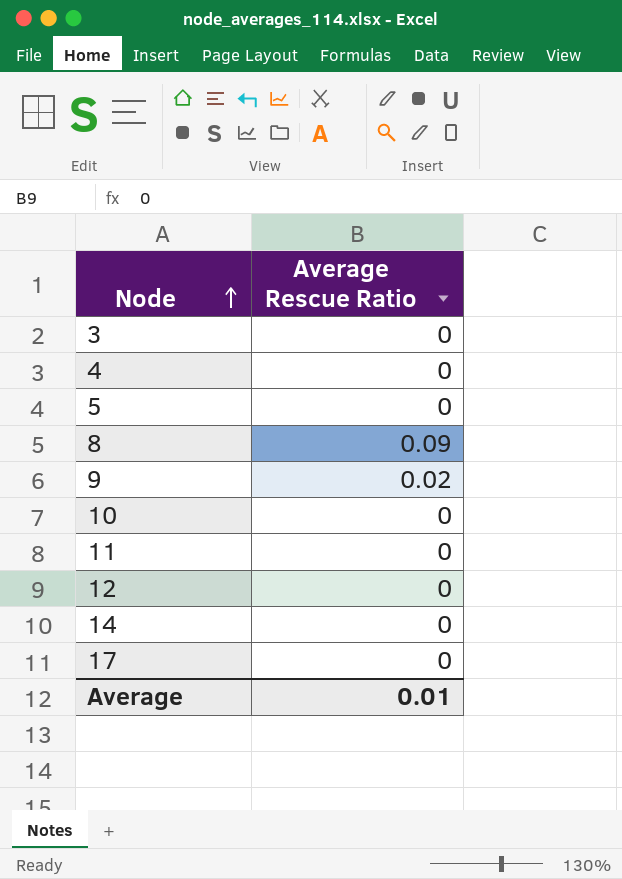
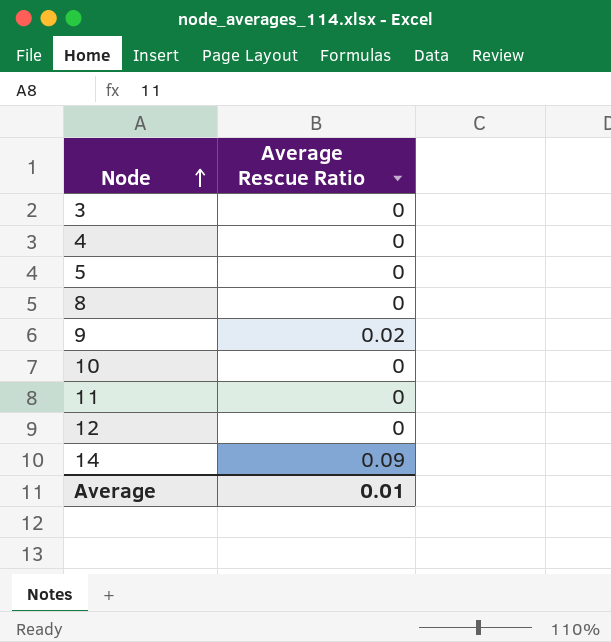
row 17: 0 -> none
8 | Average Rescue Ratio: 0.09 -> 0
14 | Average Rescue Ratio: 0 -> 0.09

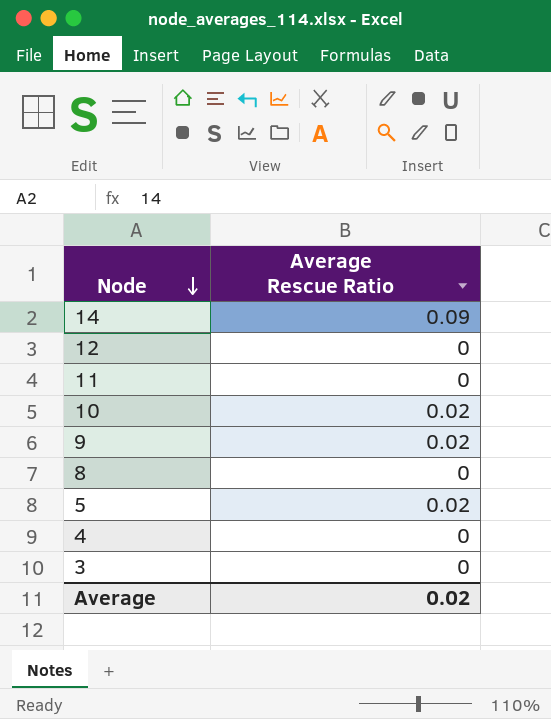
row order: Node ascending -> Node descending
10 | Average Rescue Ratio: 0 -> 0.02
5 | Average Rescue Ratio: 0 -> 0.02
Average | Average Rescue Ratio: 0.01 -> 0.02

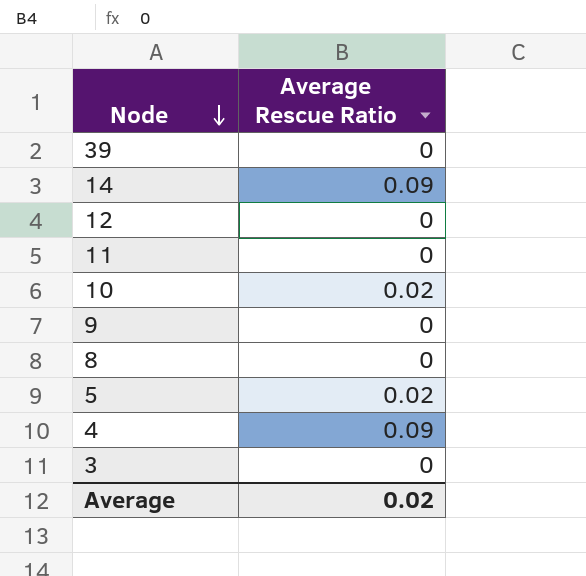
row 39: none -> 0
9 | Average Rescue Ratio: 0.02 -> 0
4 | Average Rescue Ratio: 0 -> 0.09

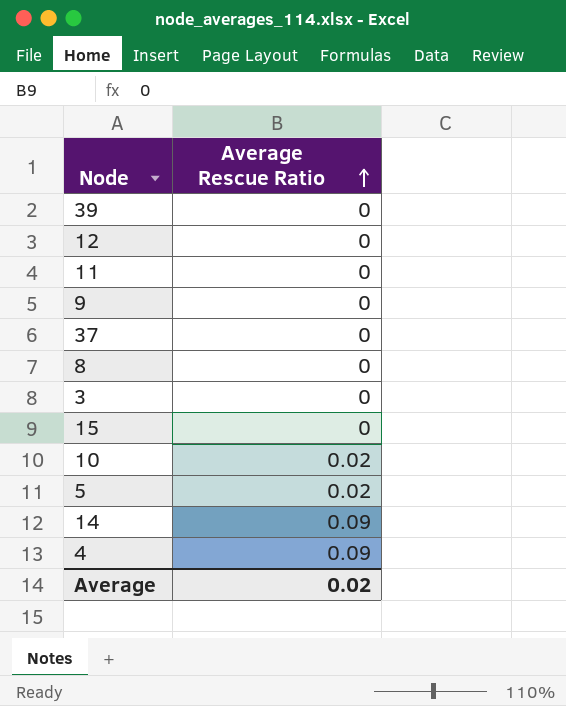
row order: Node descending -> Average Rescue Ratio ascending
row 37: none -> 0
row 15: none -> 0

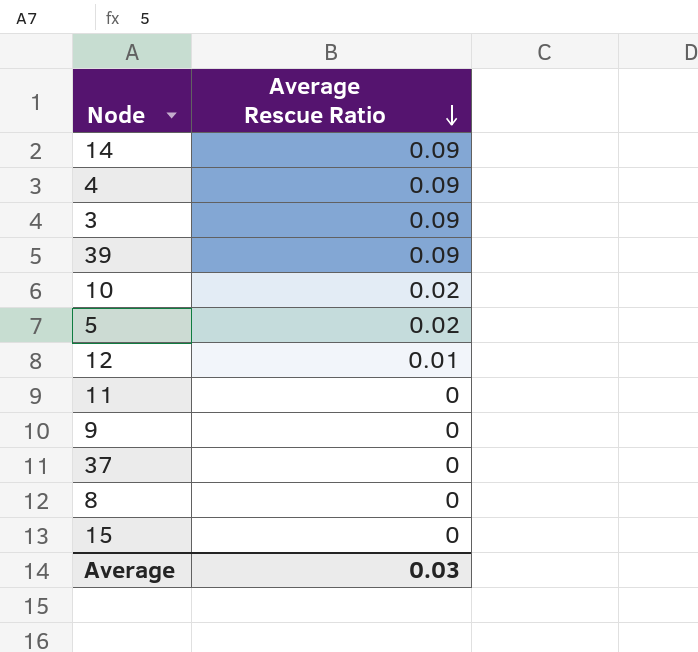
row order: Average Rescue Ratio ascending -> Average Rescue Ratio descending
3 | Average Rescue Ratio: 0 -> 0.09
39 | Average Rescue Ratio: 0 -> 0.09
12 | Average Rescue Ratio: 0 -> 0.01
Average | Average Rescue Ratio: 0.02 -> 0.03

